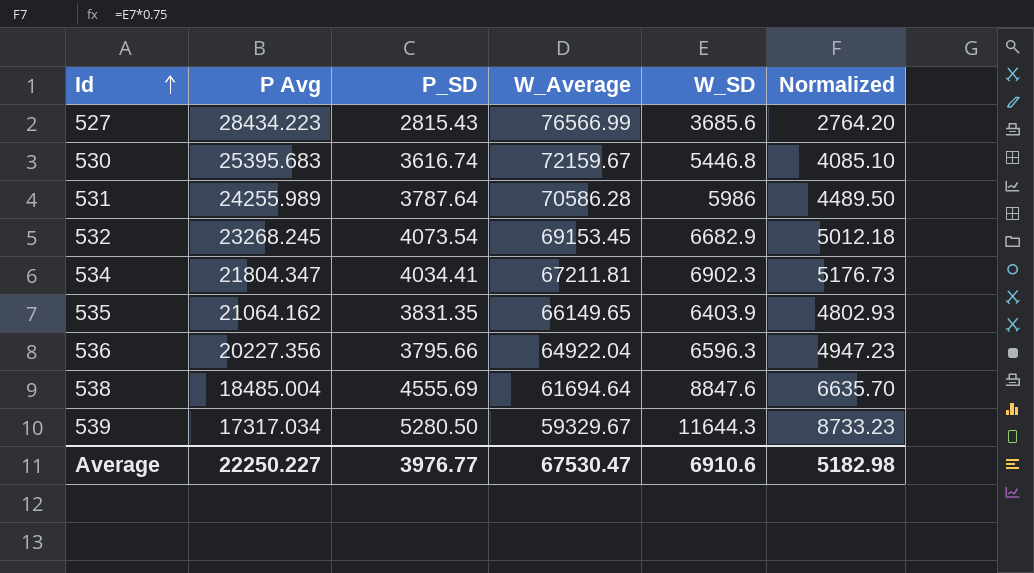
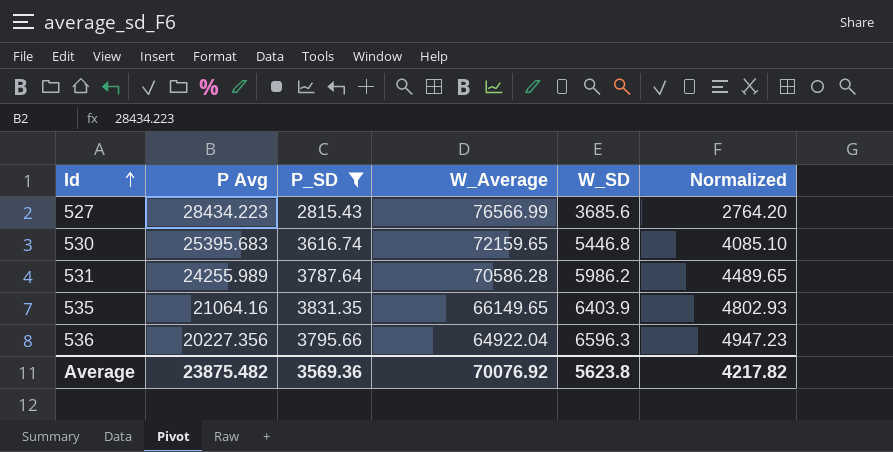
filter: none -> P_SD <= 3831.35
530 | W_Average: 72159.67 -> 72159.65
531 | W_SD: 5986 -> 5986.2
531 | Normalized: 4489.50 -> 4489.65
535 | P Avg: 21064.162 -> 21064.16
Average | P Avg: 22250.227 -> 23875.482
Average | P_SD: 3976.77 -> 3569.36
Average | W_Average: 67530.47 -> 70076.92
Average | W_SD: 6910.6 -> 5623.8
Average | Normalized: 5182.98 -> 4217.82

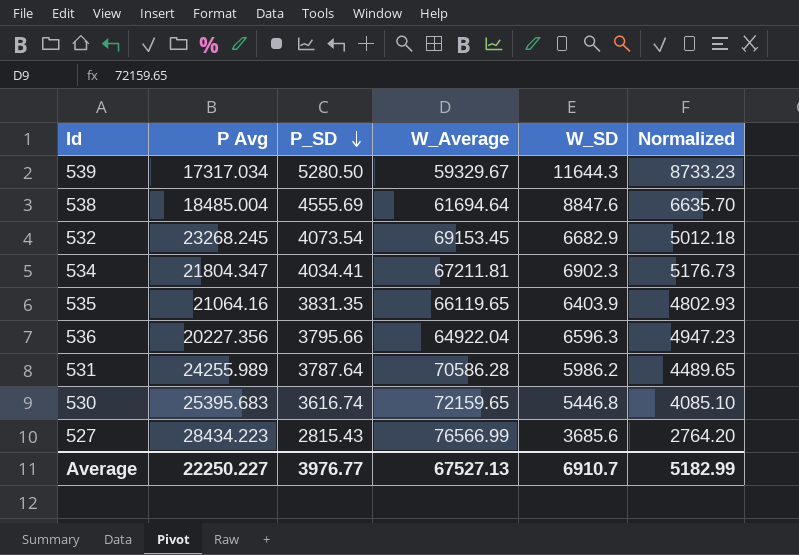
filter: P_SD <= 3831.35 -> none
row order: Id ascending -> P_SD descending
535 | W_Average: 66149.65 -> 66119.65
Average | P Avg: 23875.482 -> 22250.227
Average | P_SD: 3569.36 -> 3976.77
Average | W_Average: 70076.92 -> 67527.13
Average | W_SD: 5623.8 -> 6910.7
Average | Normalized: 4217.82 -> 5182.99

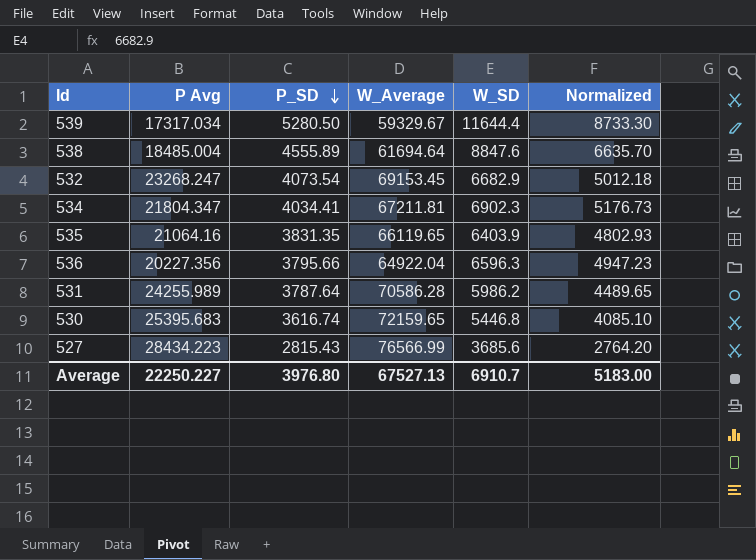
539 | W_SD: 11644.3 -> 11644.4
539 | Normalized: 8733.23 -> 8733.30
538 | P_SD: 4555.69 -> 4555.89
532 | P Avg: 23268.245 -> 23268.247
Average | P_SD: 3976.77 -> 3976.80
Average | Normalized: 5182.99 -> 5183.00

